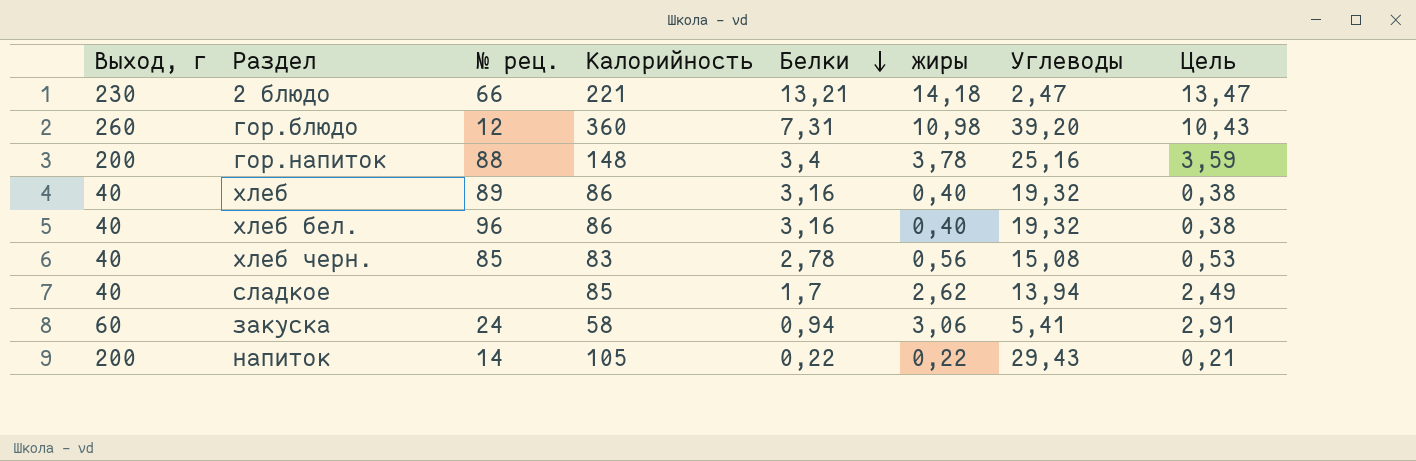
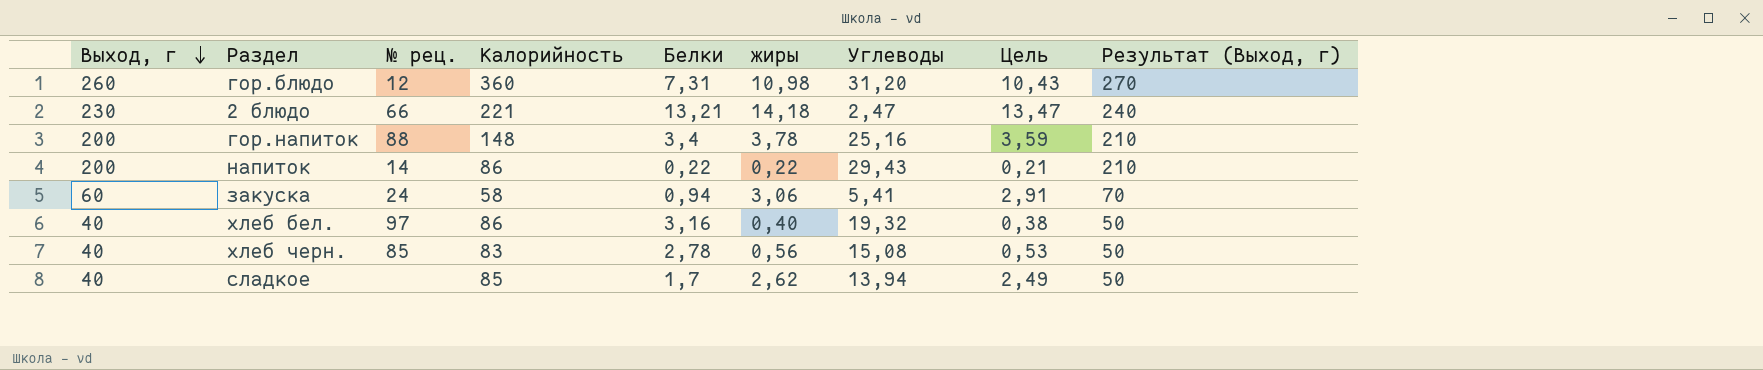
row order: Белки descending -> Выход, г descending
column Результат (Выход, г) | formula: none -> [Выход, г] + 10
row хлеб: 40 | 89 | 86 | 3,16 | 0,40 | 19,32 | 0,38 -> none
гор.блюдо | Углеводы: 39,20 -> 31,20
напиток | Калорийность: 105 -> 86
хлеб бел. | № рец.: 96 -> 97

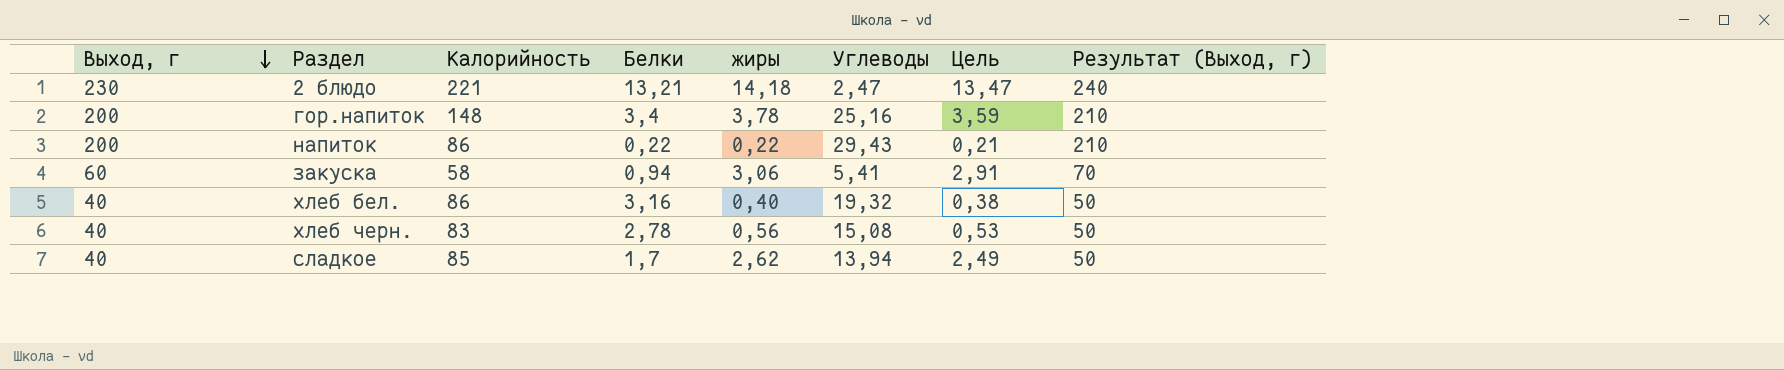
column № рец. | position: 3 -> none
row гор.блюдо: 260 | 12 | 360 | 7,31 | 10,98 | 31,20 | 10,43 | 270 -> none

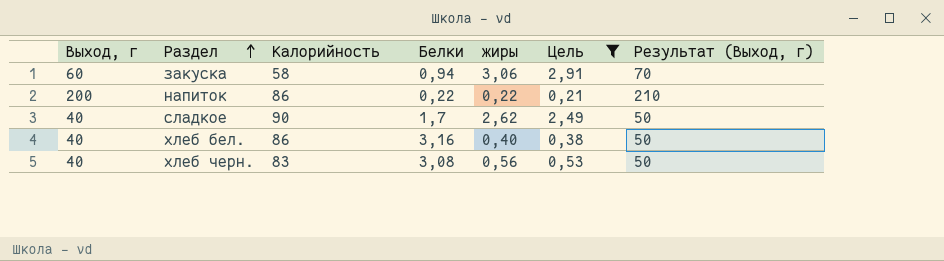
filter: none -> Цель <= 2,91
row order: Выход, г descending -> Раздел ascending
column Углеводы | position: 6 -> none
сладкое | Калорийность: 85 -> 90
хлеб черн. | Белки: 2,78 -> 3,08

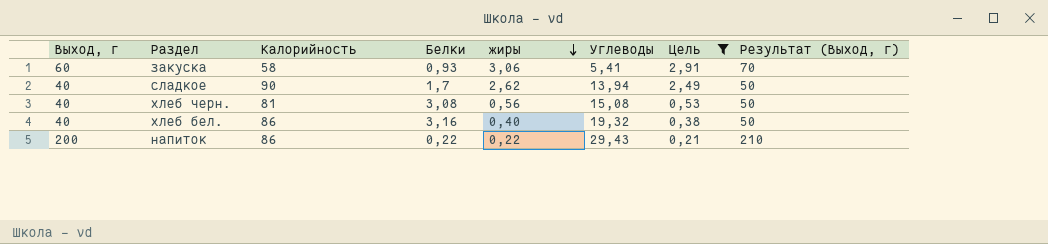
row order: Раздел ascending -> жиры descending
column Углеводы | position: none -> 6
закуска | Белки: 0,94 -> 0,93
хлеб черн. | Калорийность: 83 -> 81

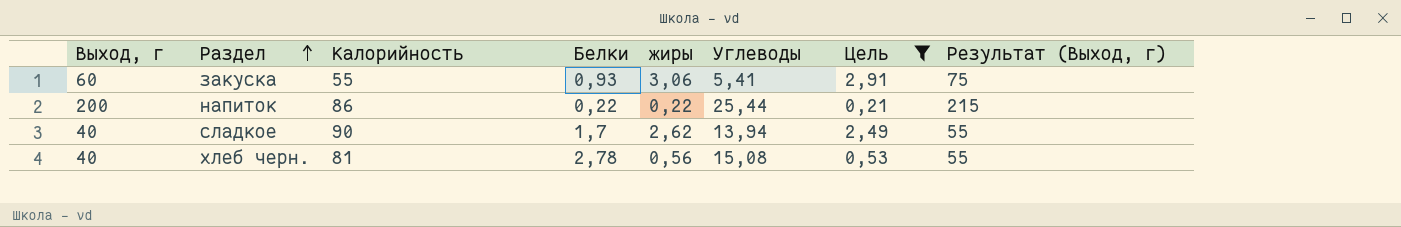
row order: жиры descending -> Раздел ascending
column Результат (Выход, г) | formula: [Выход, г] + 10 -> [Выход, г] + 15
row хлеб бел.: 40 | 86 | 3,16 | 0,40 | 19,32 | 0,38 | 50 -> none
закуска | Калорийность: 58 -> 55
напиток | Углеводы: 29,43 -> 25,44
хлеб черн. | Белки: 3,08 -> 2,78

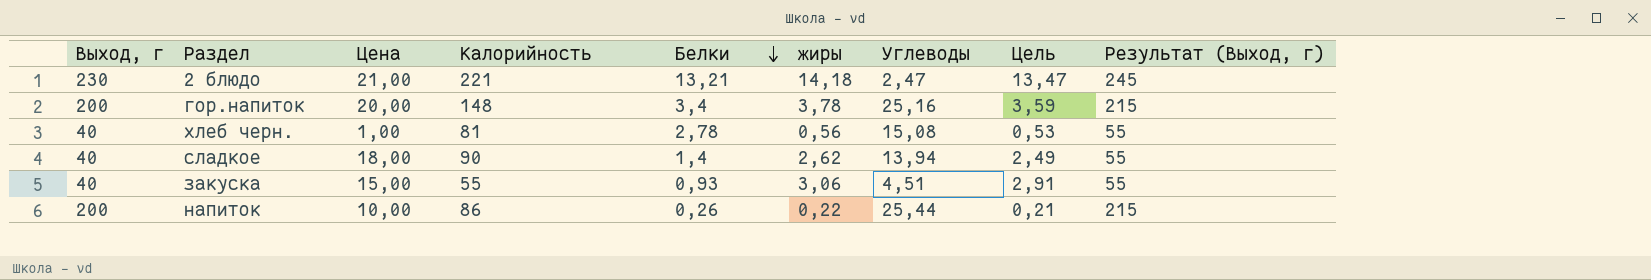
filter: Цель <= 2,91 -> none
row order: Раздел ascending -> Белки descending
column Цена | position: none -> 3
сладкое | Белки: 1,7 -> 1,4
закуска | Выход, г: 60 -> 40
закуска | Углеводы: 5,41 -> 4,51
закуска | Результат (Выход, г): 75 -> 55
напиток | Белки: 0,22 -> 0,26

